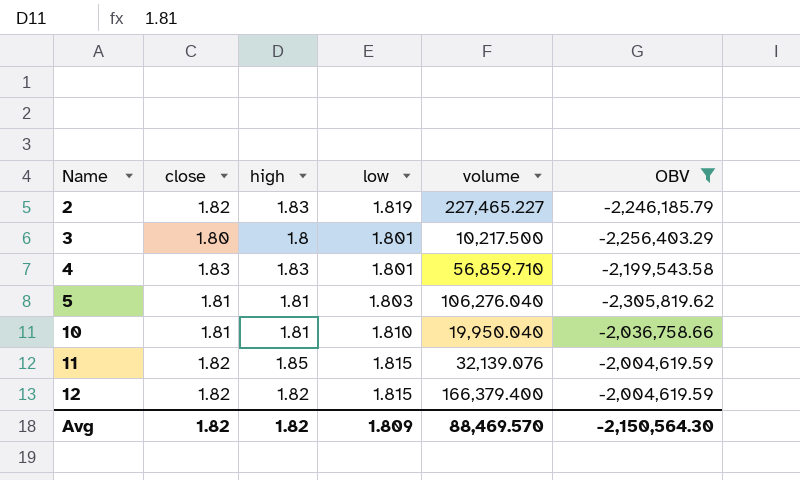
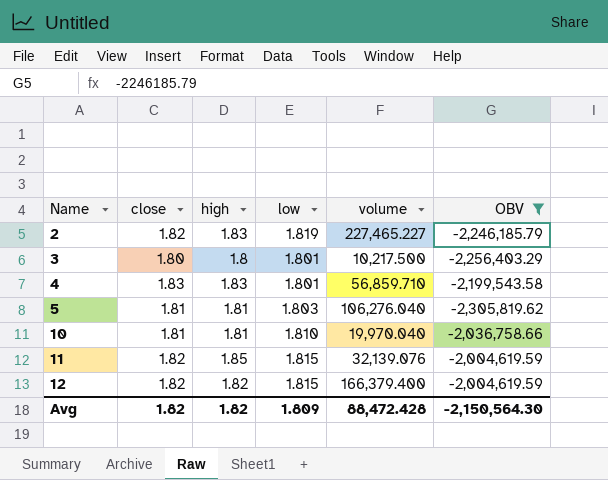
10 | volume: 19,950.040 -> 19,970.040
Avg | volume: 88,469.570 -> 88,472.428

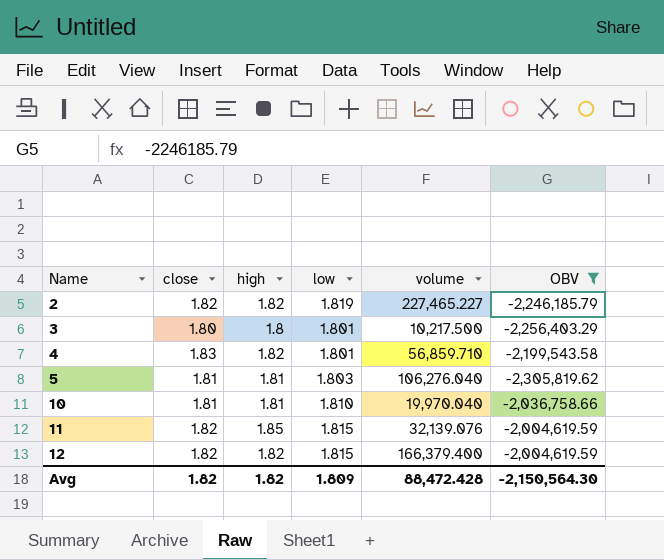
2 | high: 1.83 -> 1.82
4 | high: 1.83 -> 1.82

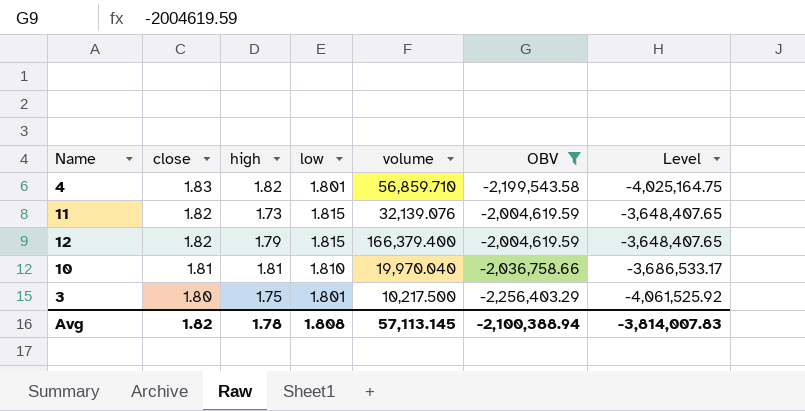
row order: Name ascending -> close descending
column Level | formula: none -> [close] * [OBV]
row 2: 1.82 | 1.82 | 1.819 | 227,465.227 | -2,246,185.79 -> none
row 5: 1.81 | 1.81 | 1.803 | 106,276.040 | -2,305,819.62 -> none
11 | high: 1.85 -> 1.73
12 | high: 1.82 -> 1.79
3 | high: 1.8 -> 1.75
Avg | high: 1.82 -> 1.78
Avg | low: 1.809 -> 1.808
Avg | volume: 88,472.428 -> 57,113.145
Avg | OBV: -2,150,564.30 -> -2,100,388.94

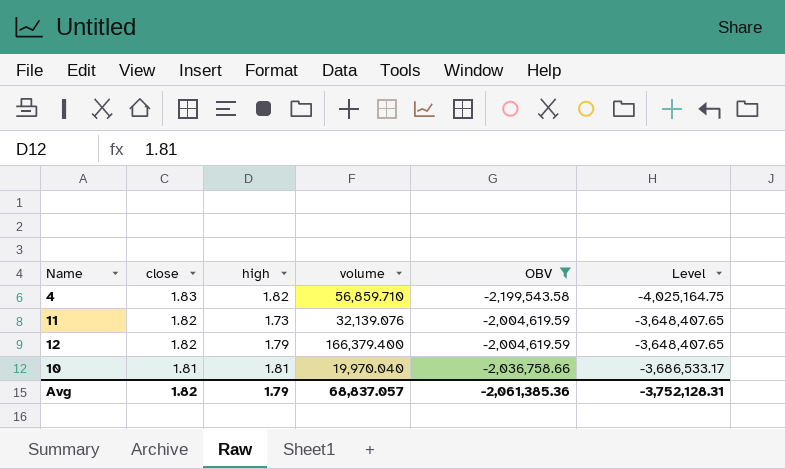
column low | position: 4 -> none
row 3: 1.80 | 1.75 | 1.801 | 10,217.500 | -2,256,403.29 | -4,061,525.92 -> none
Avg | high: 1.78 -> 1.79
Avg | volume: 57,113.145 -> 68,837.057
Avg | OBV: -2,100,388.94 -> -2,061,385.36
Avg | Level: -3,814,007.83 -> -3,752,128.31

